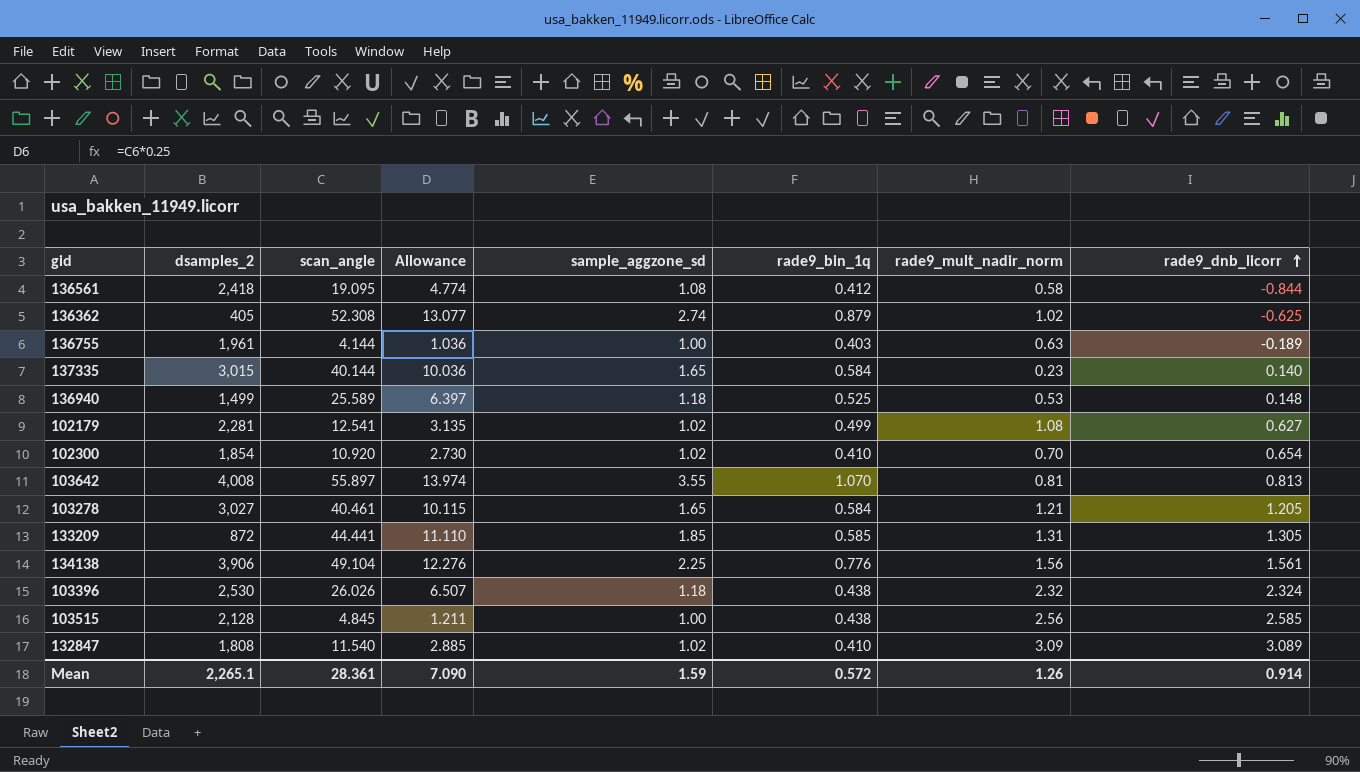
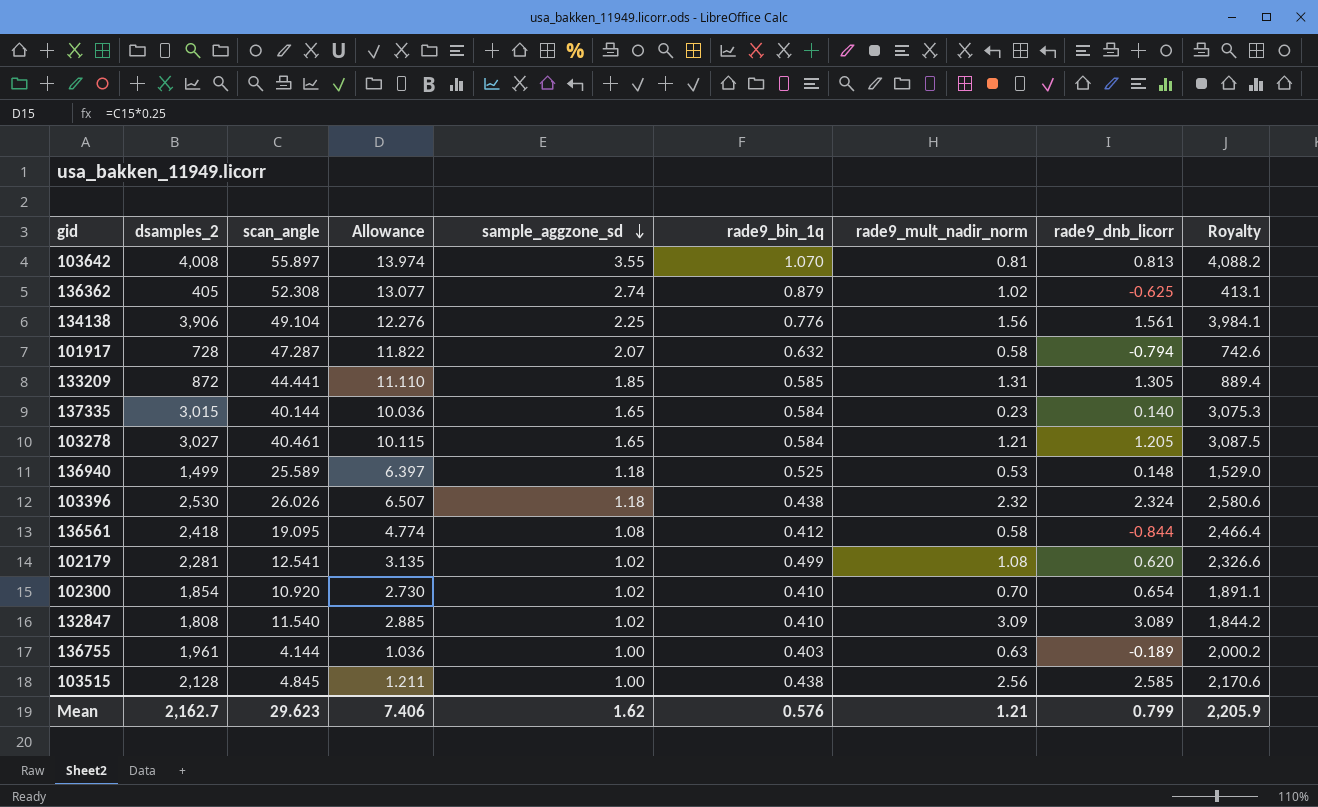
row order: rade9_dnb_licorr ascending -> sample_aggzone_sd descending
column Royalty | formula: none -> [dsamples_2] * 1.02
row 101917: none -> 728 | 47.287 | 11.822 | 2.07 | 0.632 | 0.58 | -0.794 | 742.6
102179 | rade9_dnb_licorr: 0.627 -> 0.620
Mean | dsamples_2: 2,265.1 -> 2,162.7
Mean | scan_angle: 28.361 -> 29.623
Mean | Allowance: 7.090 -> 7.406
Mean | sample_aggzone_sd: 1.59 -> 1.62
Mean | rade9_bin_1q: 0.572 -> 0.576
Mean | rade9_mult_nadir_norm: 1.26 -> 1.21
Mean | rade9_dnb_licorr: 0.914 -> 0.799

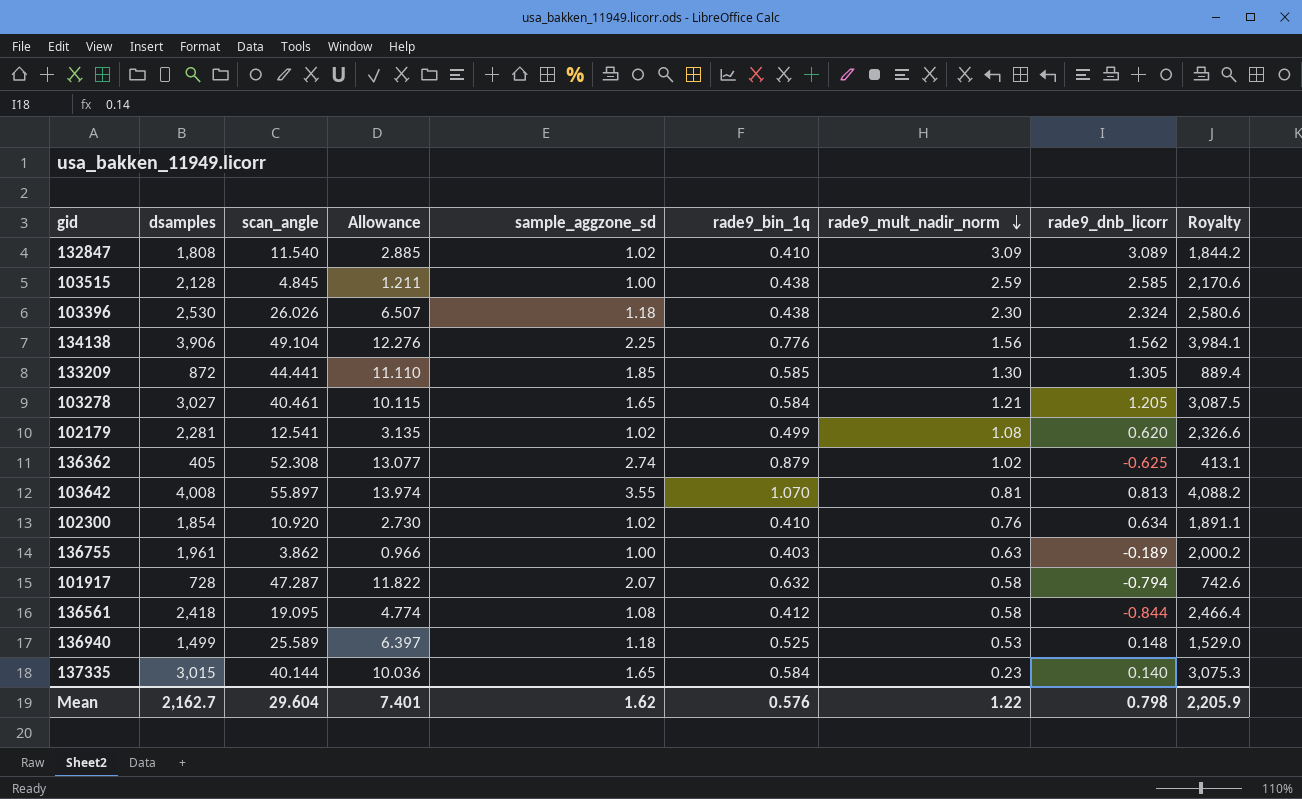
row order: sample_aggzone_sd descending -> rade9_mult_nadir_norm descending
column name: dsamples_2 -> dsamples
103515 | rade9_mult_nadir_norm: 2.56 -> 2.59
103396 | rade9_mult_nadir_norm: 2.32 -> 2.30
134138 | rade9_dnb_licorr: 1.561 -> 1.562
133209 | rade9_mult_nadir_norm: 1.31 -> 1.30
102300 | rade9_mult_nadir_norm: 0.70 -> 0.76
102300 | rade9_dnb_licorr: 0.654 -> 0.634
136755 | scan_angle: 4.144 -> 3.862
136755 | Allowance: 1.036 -> 0.966
Mean | scan_angle: 29.623 -> 29.604
Mean | Allowance: 7.406 -> 7.401
Mean | rade9_mult_nadir_norm: 1.21 -> 1.22
Mean | rade9_dnb_licorr: 0.799 -> 0.798

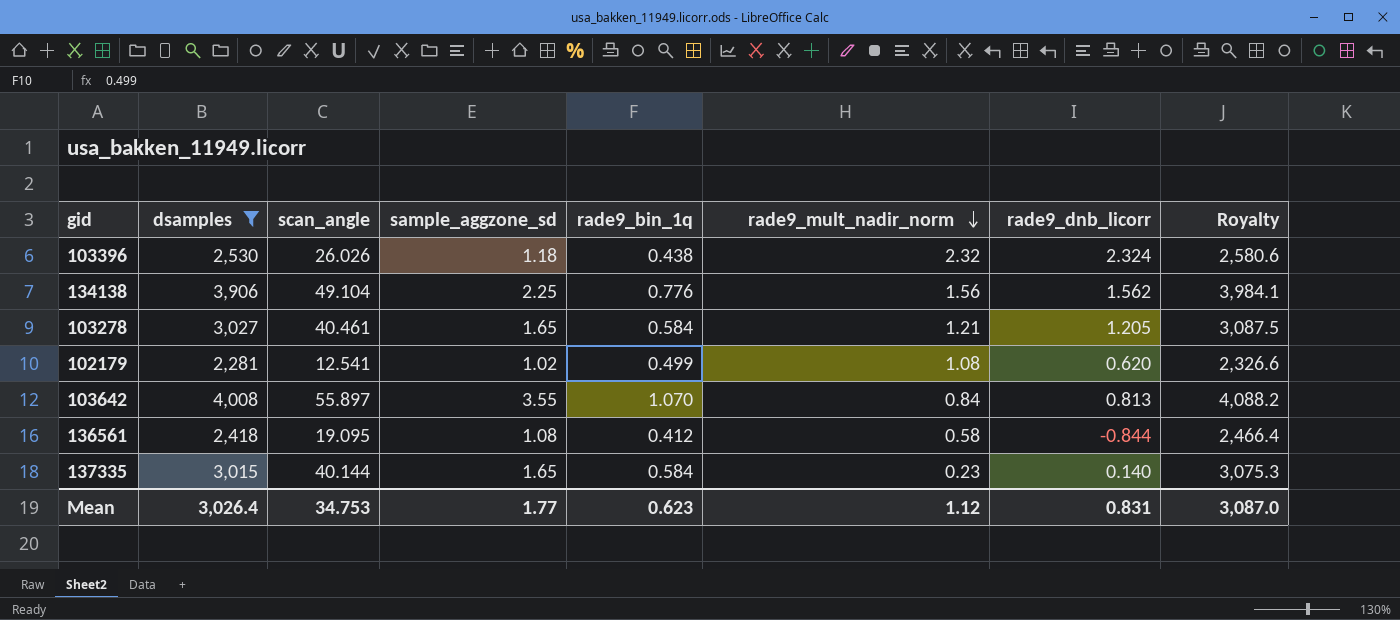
filter: none -> dsamples >= 2,281
column Allowance | formula: [scan_angle] * 0.25 -> none
103396 | rade9_mult_nadir_norm: 2.30 -> 2.32
103642 | rade9_mult_nadir_norm: 0.81 -> 0.84
Mean | dsamples: 2,162.7 -> 3,026.4
Mean | scan_angle: 29.604 -> 34.753
Mean | sample_aggzone_sd: 1.62 -> 1.77
Mean | rade9_bin_1q: 0.576 -> 0.623
Mean | rade9_mult_nadir_norm: 1.22 -> 1.12
Mean | rade9_dnb_licorr: 0.798 -> 0.831
Mean | Royalty: 2,205.9 -> 3,087.0

